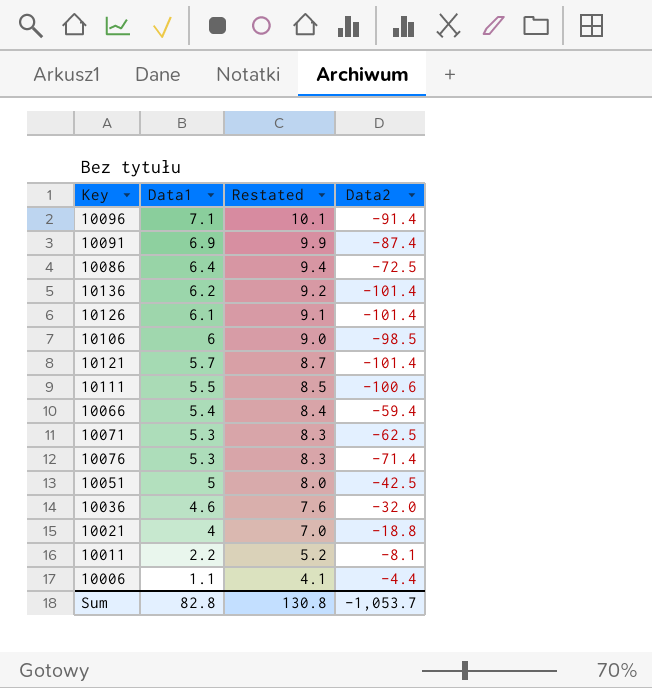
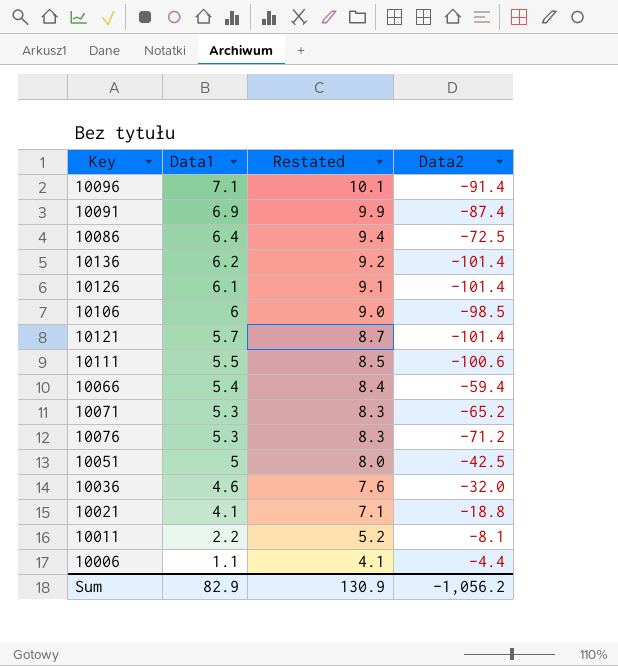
10071 | Data2: -62.5 -> -65.2
10076 | Data2: -71.4 -> -71.2
10021 | Data1: 4 -> 4.1
10021 | Restated: 7.0 -> 7.1
Sum | Data1: 82.8 -> 82.9
Sum | Restated: 130.8 -> 130.9
Sum | Data2: -1,053.7 -> -1,056.2

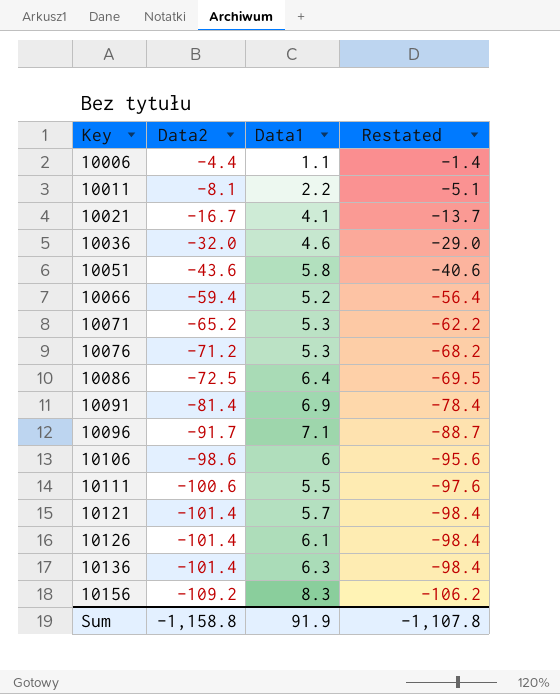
row order: Data1 descending -> Key ascending
column Data2 | position: 4 -> 2
column Restated | formula: [Data1] + 3 -> [Data2] + 3
10021 | Data2: -18.8 -> -16.7
10051 | Data2: -42.5 -> -43.6
10051 | Data1: 5 -> 5.8
10066 | Data1: 5.4 -> 5.2
10091 | Data2: -87.4 -> -81.4
10096 | Data2: -91.4 -> -91.7
10106 | Data2: -98.5 -> -98.6
10136 | Data1: 6.2 -> 6.3
row 10156: none -> -109.2 | 8.3 | -106.2
Sum | Data2: -1,056.2 -> -1,158.8
Sum | Data1: 82.9 -> 91.9
Sum | Restated: 130.9 -> -1,107.8

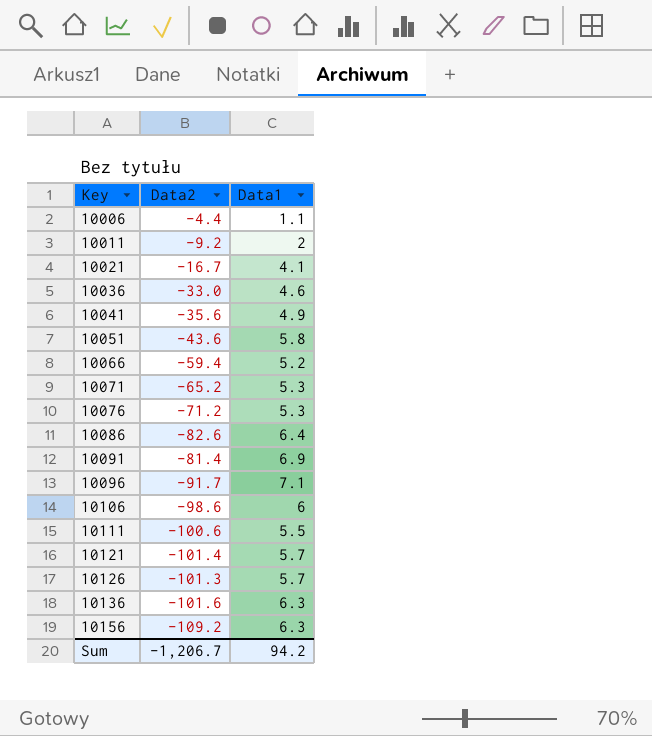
column Restated | formula: [Data2] + 3 -> none
10011 | Data2: -8.1 -> -9.2
10011 | Data1: 2.2 -> 2
10036 | Data2: -32.0 -> -33.0
row 10041: none -> -35.6 | 4.9
10086 | Data2: -72.5 -> -82.6
10126 | Data2: -101.4 -> -101.3
10126 | Data1: 6.1 -> 5.7
10136 | Data2: -101.4 -> -101.6
10156 | Data1: 8.3 -> 6.3
Sum | Data2: -1,158.8 -> -1,206.7
Sum | Data1: 91.9 -> 94.2

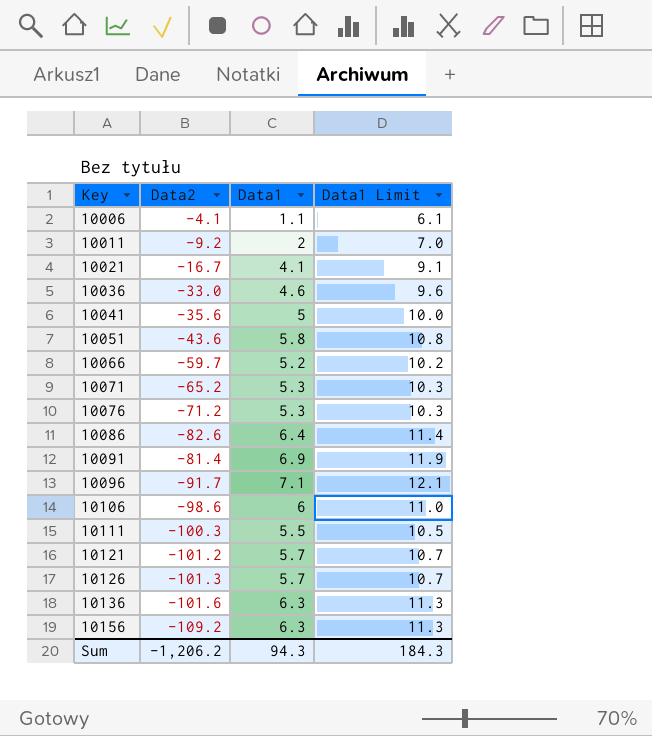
column Data1 Limit | formula: none -> [Data1] + 5
10006 | Data2: -4.4 -> -4.1
10041 | Data1: 4.9 -> 5
10066 | Data2: -59.4 -> -59.7
10111 | Data2: -100.6 -> -100.3
10121 | Data2: -101.4 -> -101.2
Sum | Data2: -1,206.7 -> -1,206.2
Sum | Data1: 94.2 -> 94.3

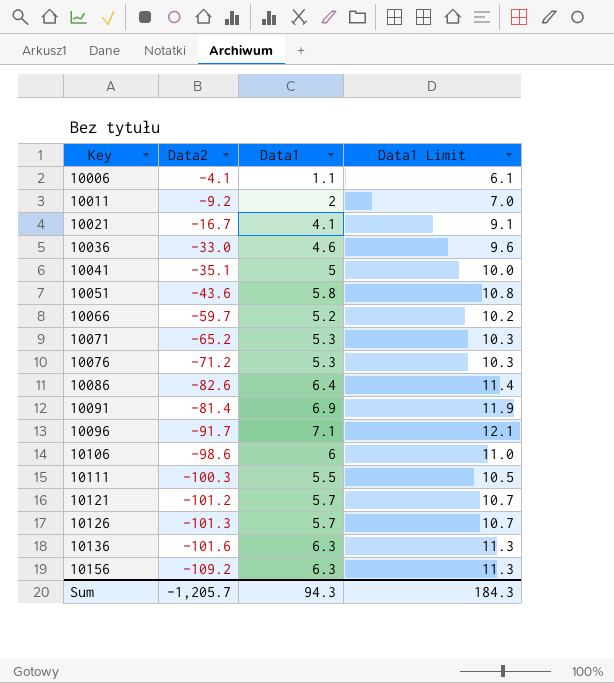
10041 | Data2: -35.6 -> -35.1
Sum | Data2: -1,206.2 -> -1,205.7

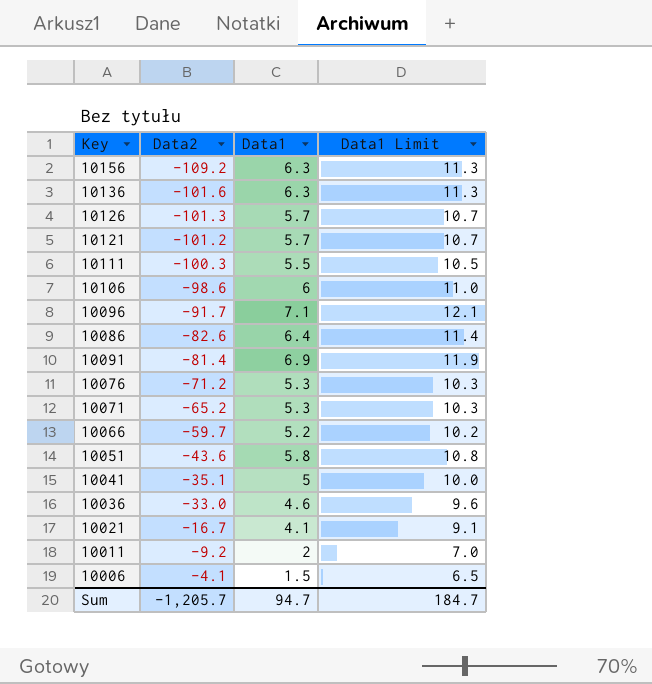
row order: Key ascending -> Data2 ascending
10006 | Data1: 1.1 -> 1.5
10006 | Data1 Limit: 6.1 -> 6.5
Sum | Data1: 94.3 -> 94.7
Sum | Data1 Limit: 184.3 -> 184.7

